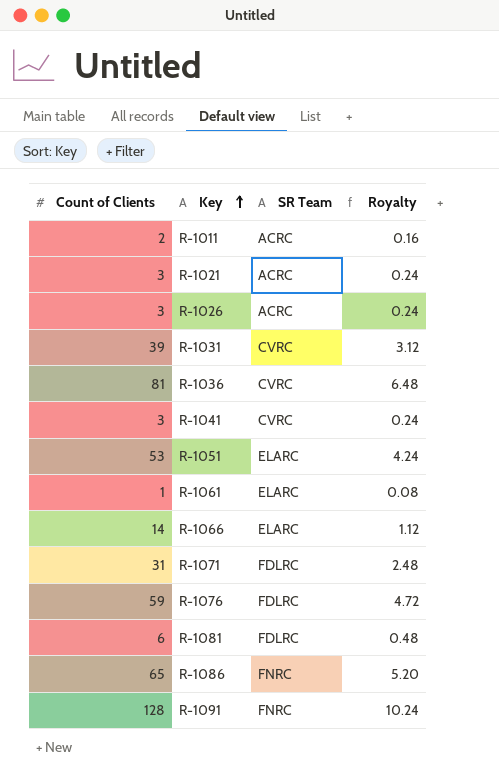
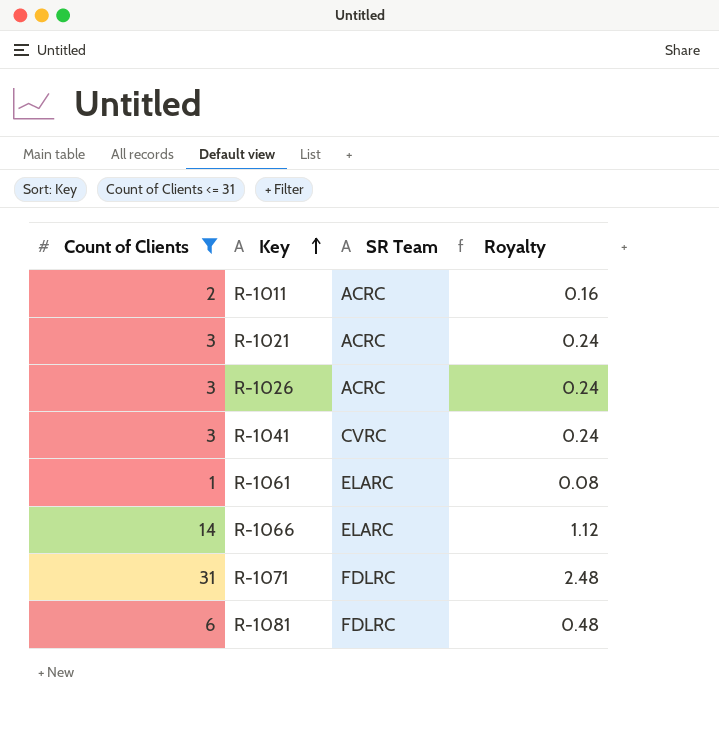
filter: none -> Count of Clients <= 31

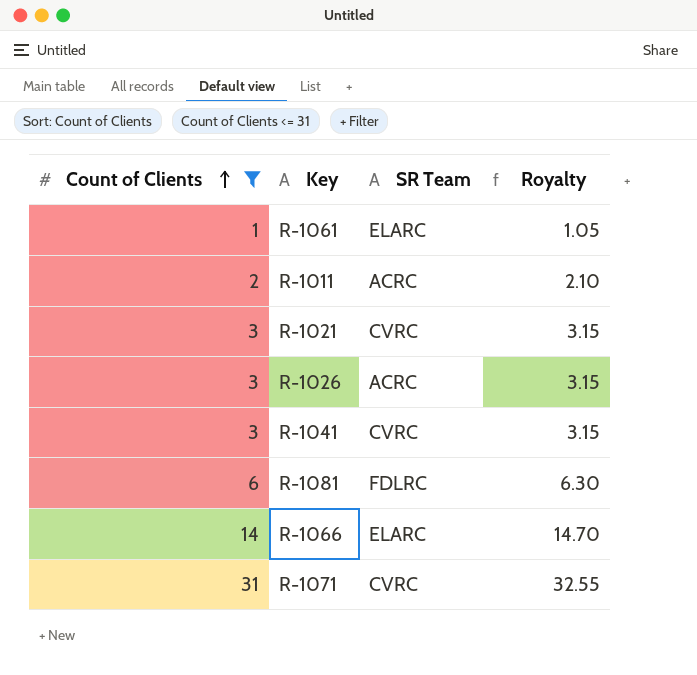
row order: Key ascending -> Count of Clients ascending
column Royalty | formula: [Count of Clients] * 0.08 -> [Count of Clients] * 1.05
R-1021 | SR Team: ACRC -> CVRC
R-1071 | SR Team: FDLRC -> CVRC

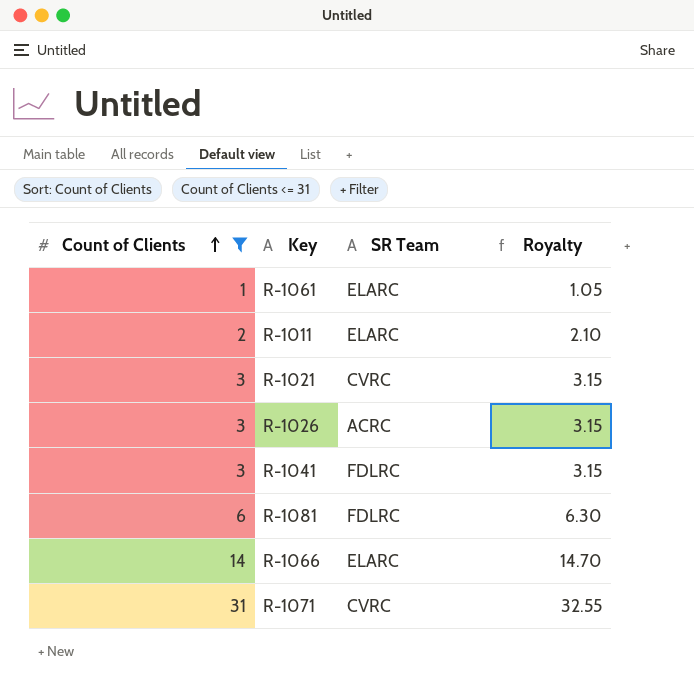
R-1011 | SR Team: ACRC -> ELARC
R-1041 | SR Team: CVRC -> FDLRC

